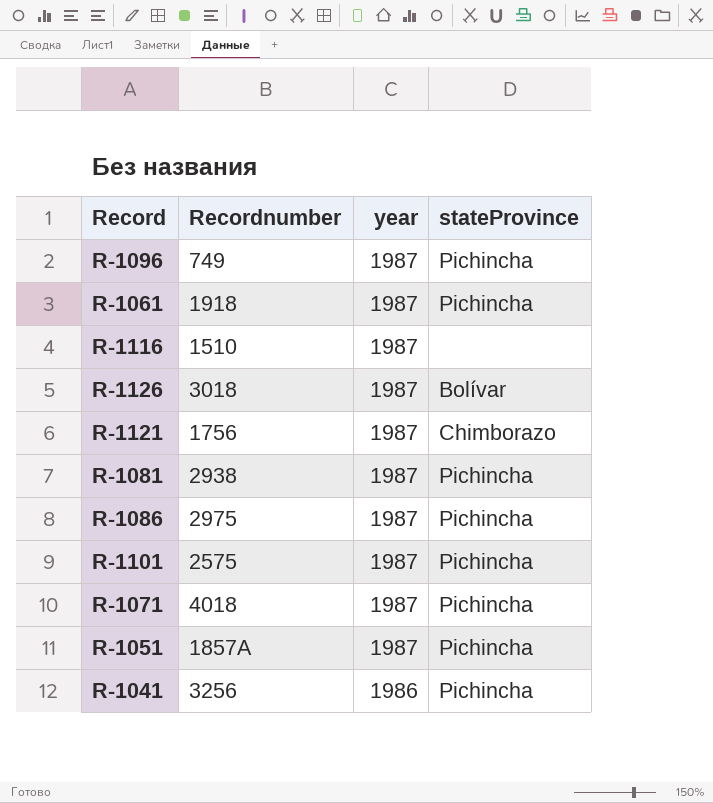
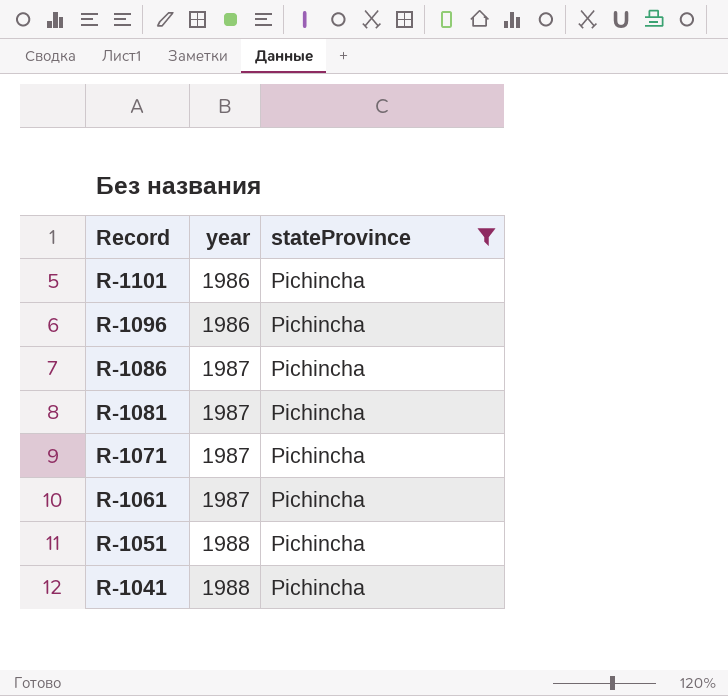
filter: none -> stateProvince = Pichincha
row order: year descending -> Record descending
column Recordnumber | position: 2 -> none
R-1101 | year: 1987 -> 1986
R-1096 | year: 1987 -> 1986
R-1051 | year: 1987 -> 1988
R-1041 | year: 1986 -> 1988

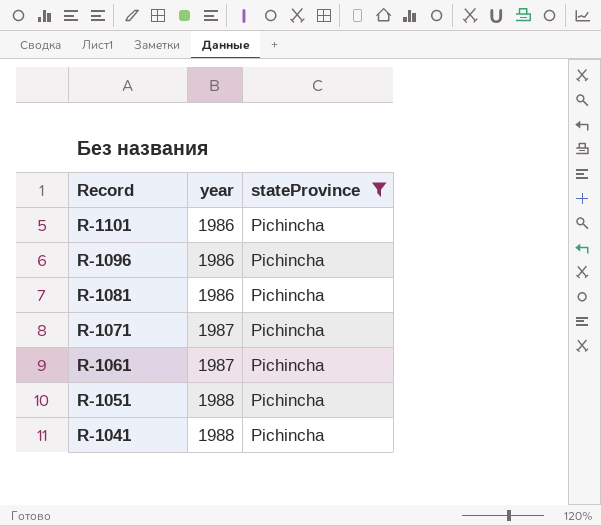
row R-1086: 1987 | Pichincha -> none
R-1081 | year: 1987 -> 1986

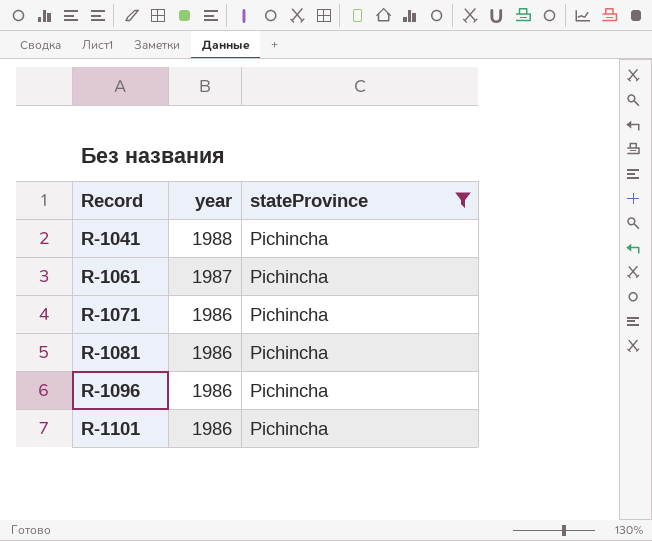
row order: Record descending -> Record ascending
row R-1051: 1988 | Pichincha -> none
R-1071 | year: 1987 -> 1986

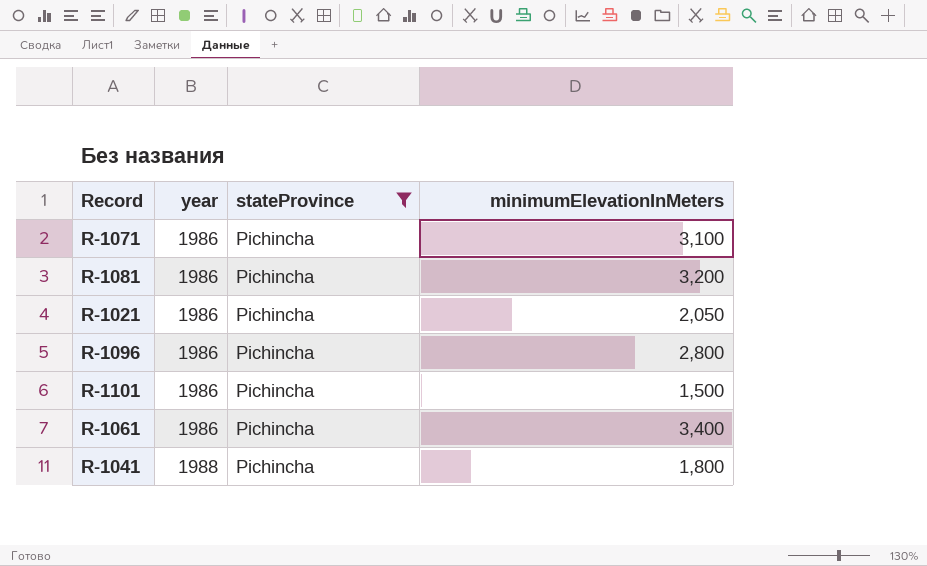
row order: Record ascending -> year ascending
column minimumElevationInMeters | position: none -> 4
row R-1021: none -> 1986 | Pichincha | 2,050
R-1061 | year: 1987 -> 1986

